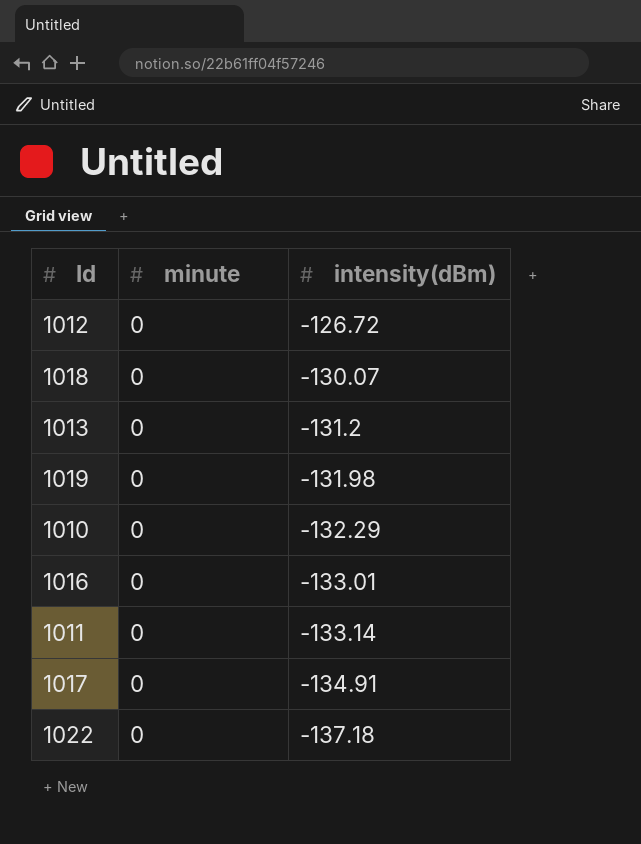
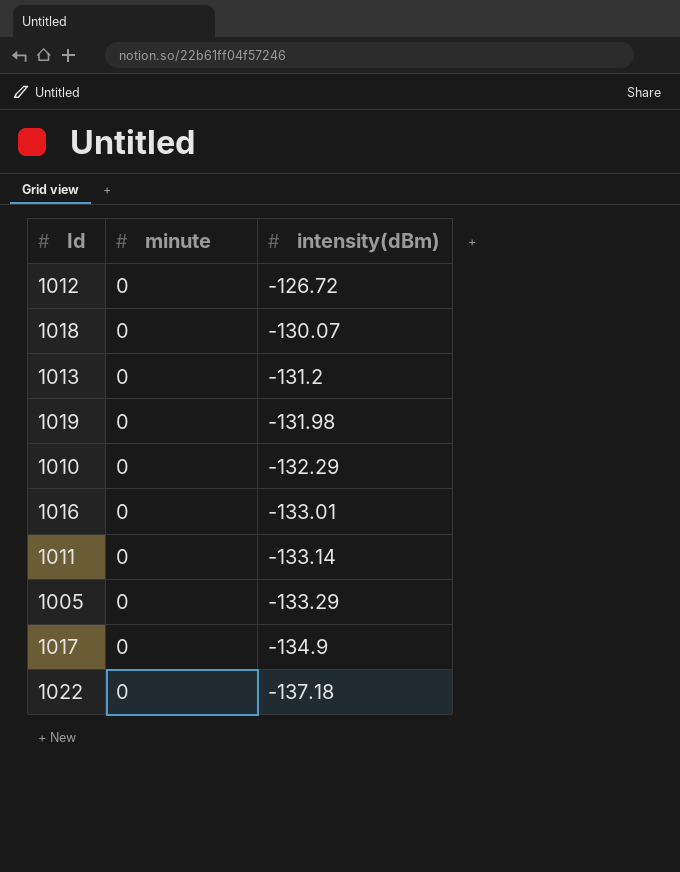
row 1005: none -> 0 | -133.29
1017 | intensity(dBm): -134.91 -> -134.9

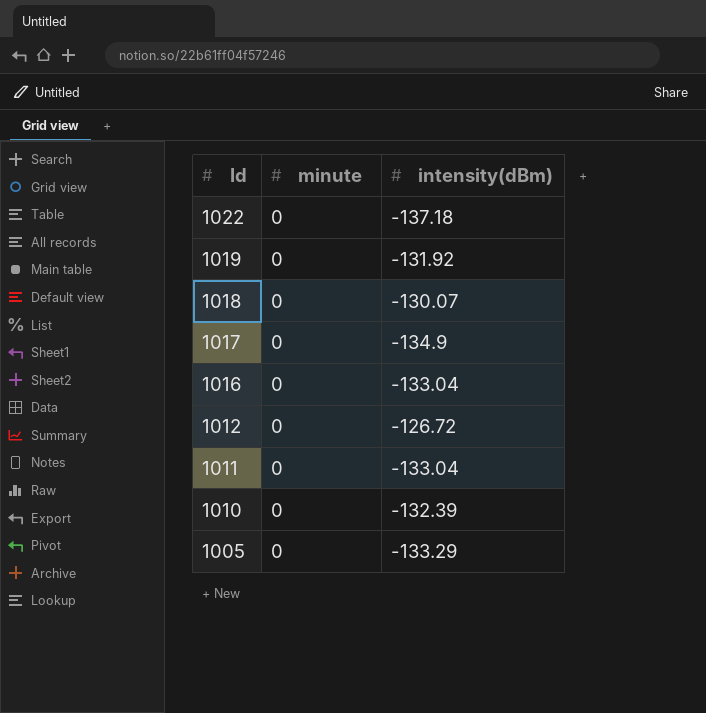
row order: intensity(dBm) descending -> Id descending
row 1013: 0 | -131.2 -> none
1019 | intensity(dBm): -131.98 -> -131.92
1016 | intensity(dBm): -133.01 -> -133.04
1011 | intensity(dBm): -133.14 -> -133.04
1010 | intensity(dBm): -132.29 -> -132.39

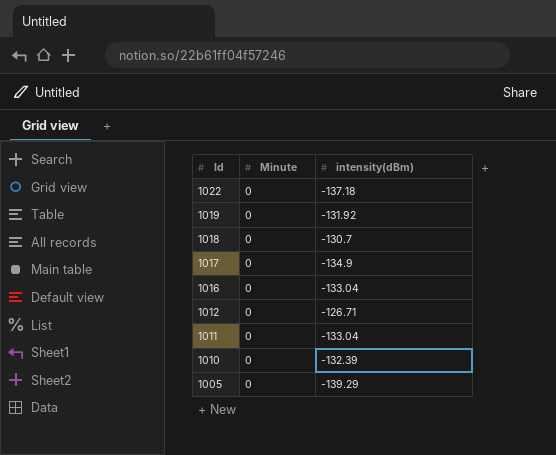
column name: minute -> Minute
1018 | intensity(dBm): -130.07 -> -130.7
1012 | intensity(dBm): -126.72 -> -126.71
1005 | intensity(dBm): -133.29 -> -139.29

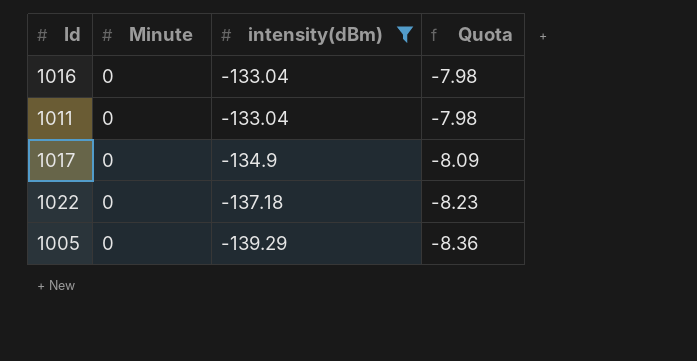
filter: none -> intensity(dBm) <= -133.04
row order: Id descending -> intensity(dBm) descending
column Quota | formula: none -> [intensity(dBm)] * 0.06

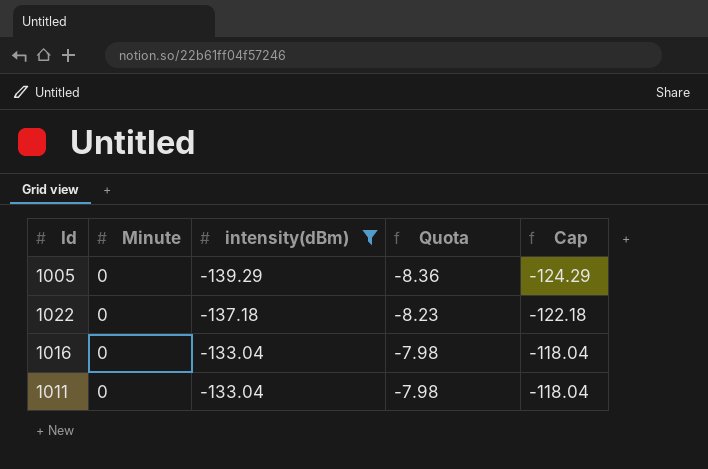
row order: intensity(dBm) descending -> intensity(dBm) ascending
column Cap | formula: none -> [intensity(dBm)] + 15
row 1017: 0 | -134.9 | -8.09 -> none

